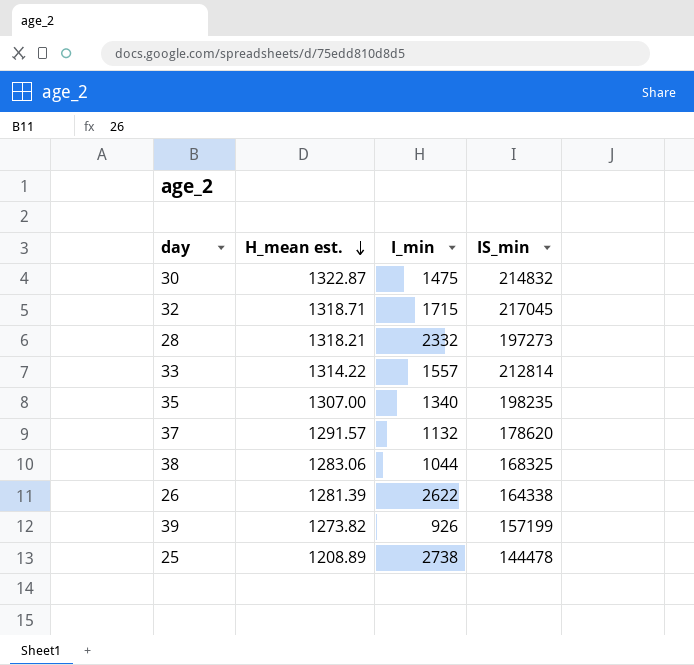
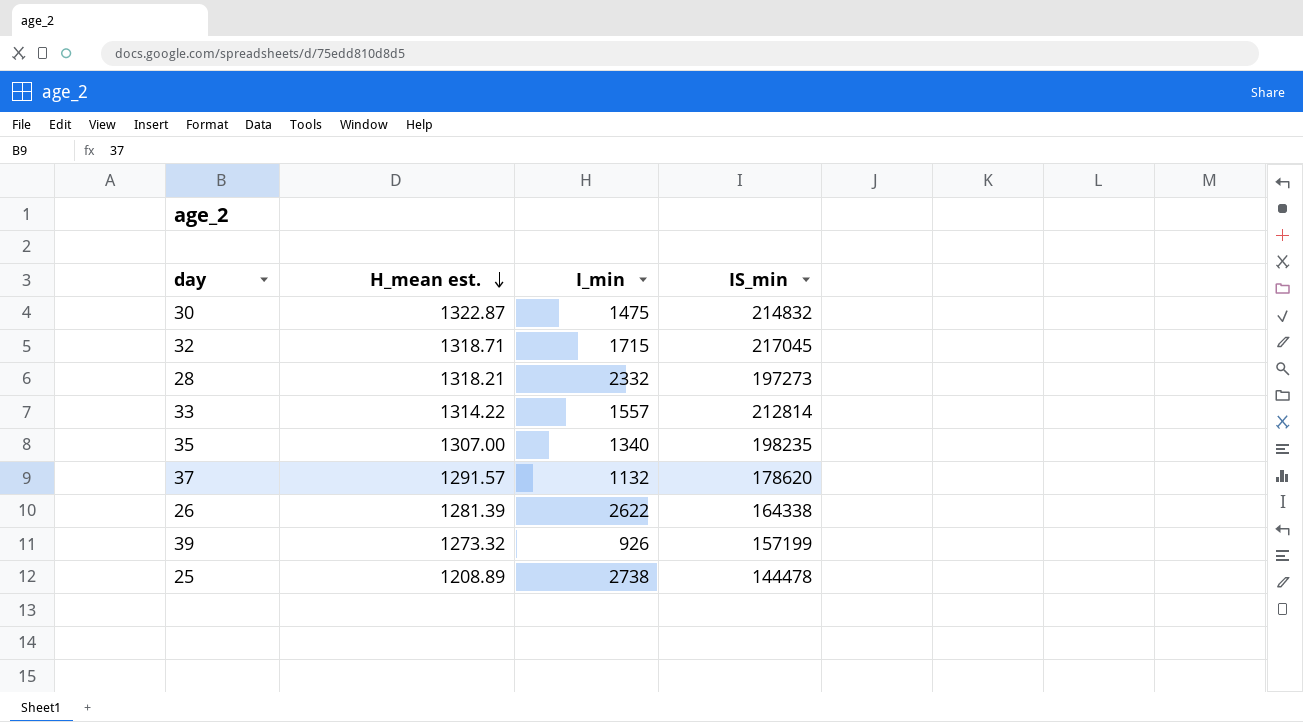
row 38: 1283.06 | 1044 | 168325 -> none
39 | H_mean est.: 1273.82 -> 1273.32

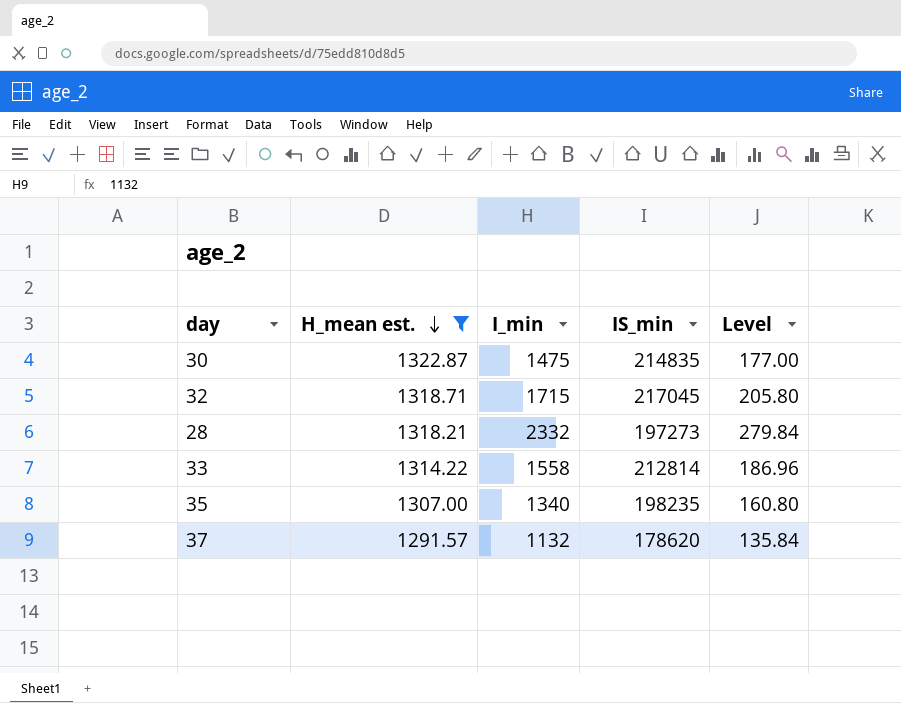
filter: none -> H_mean est. >= 1291.57
column Level | formula: none -> [I_min] * 0.12
30 | IS_min: 214832 -> 214835
33 | I_min: 1557 -> 1558

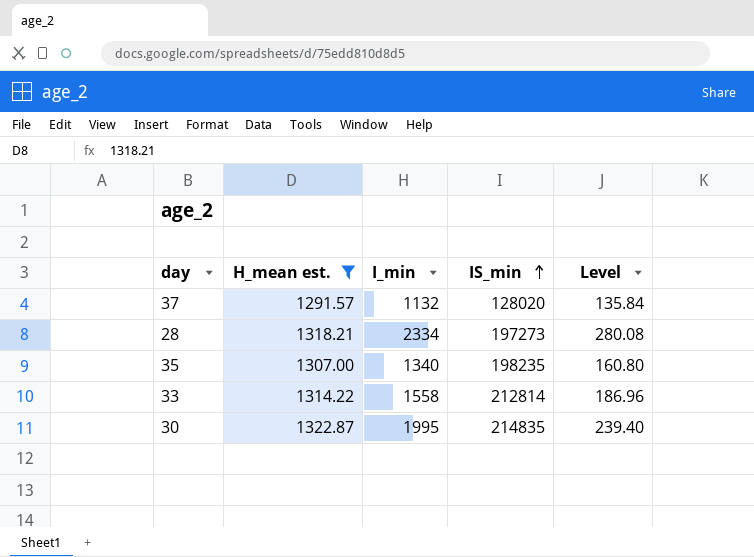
row order: H_mean est. descending -> IS_min ascending
row 32: 1318.71 | 1715 | 217045 | 205.80 -> none
37 | IS_min: 178620 -> 128020
28 | I_min: 2332 -> 2334
28 | Level: 279.84 -> 280.08
30 | I_min: 1475 -> 1995
30 | Level: 177.00 -> 239.40

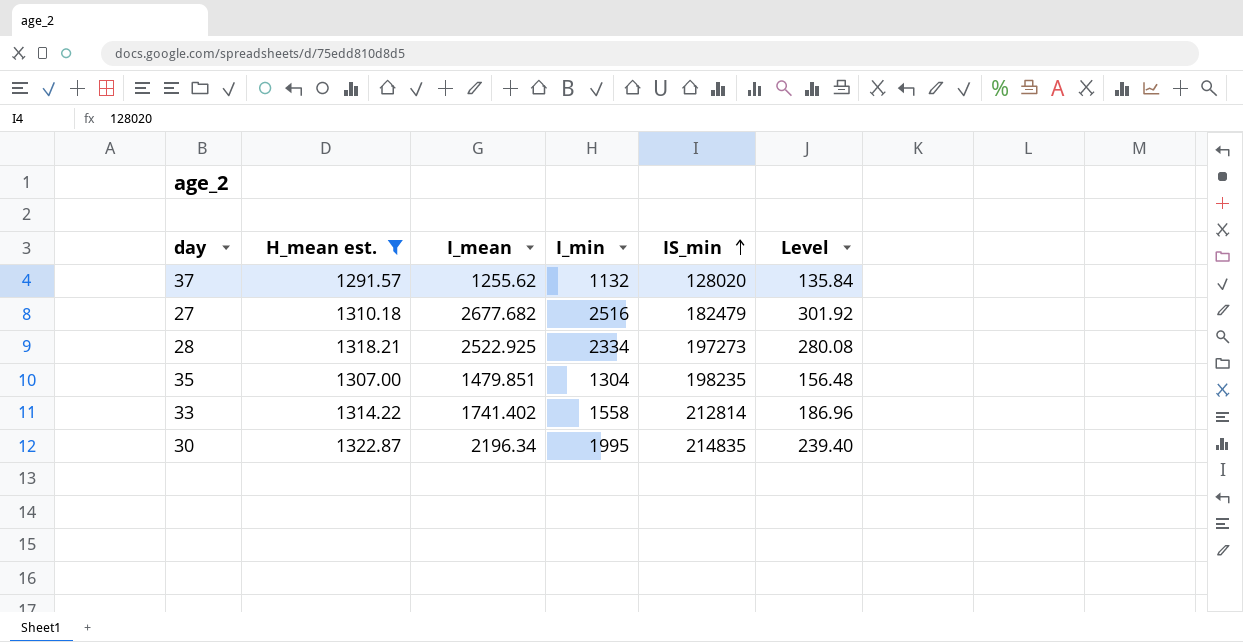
column I_mean | position: none -> 3
row 27: none -> 1310.18 | 2677.682 | 2516 | 182479 | 301.92
35 | I_min: 1340 -> 1304
35 | Level: 160.80 -> 156.48

